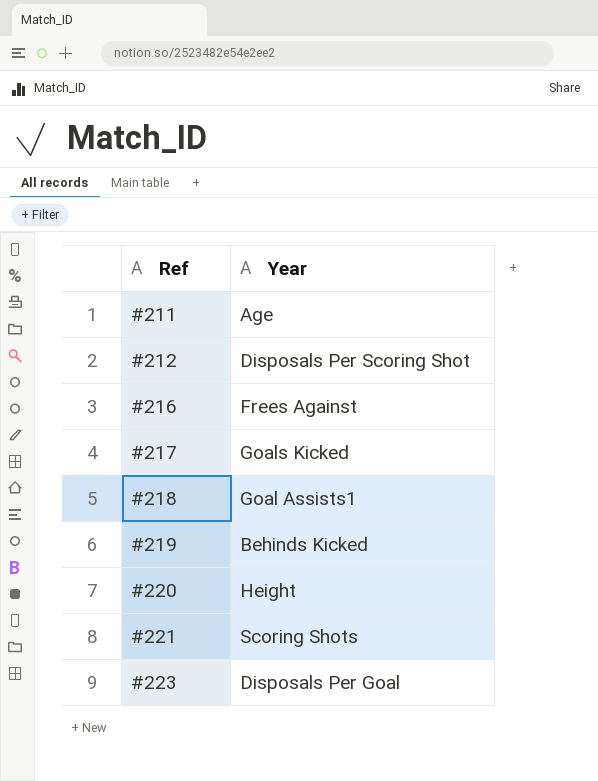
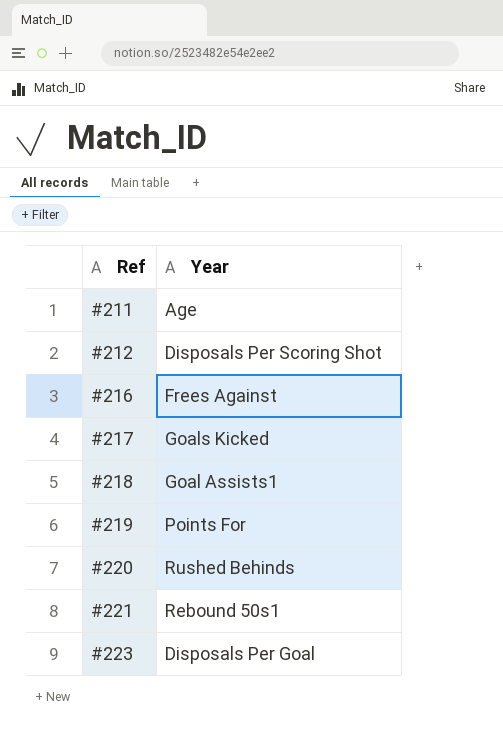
#219 | Year: Behinds Kicked -> Points For
#220 | Year: Height -> Rushed Behinds
#221 | Year: Scoring Shots -> Rebound 50s1

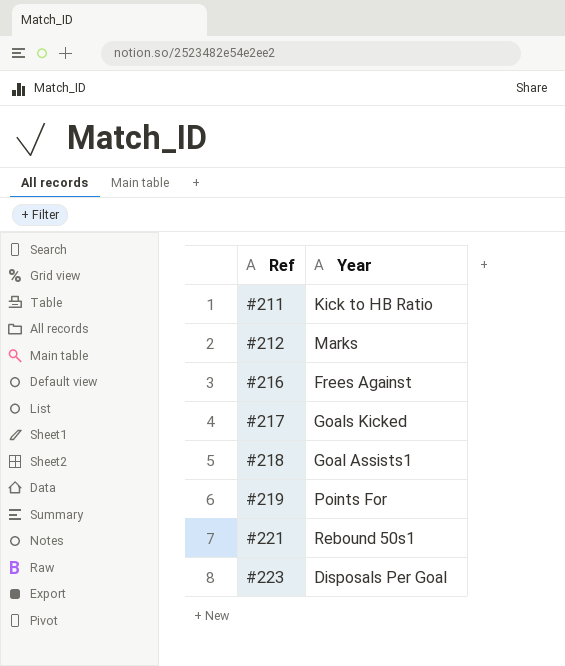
row #220: Rushed Behinds -> none
#211 | Year: Age -> Kick to HB Ratio
#212 | Year: Disposals Per Scoring Shot -> Marks

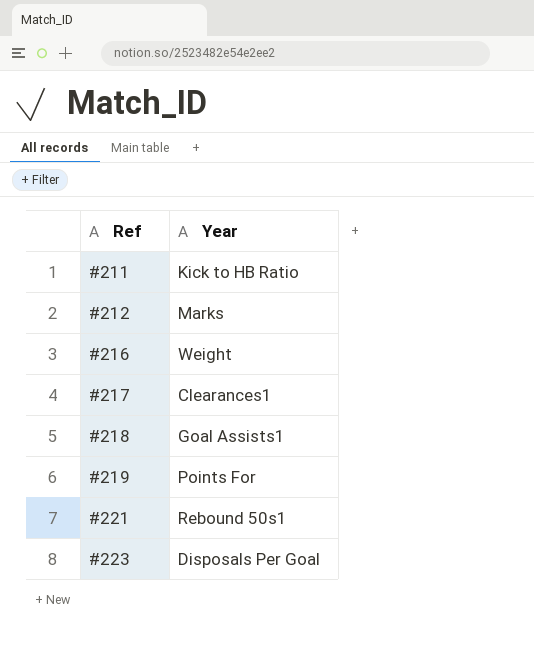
#216 | Year: Frees Against -> Weight
#217 | Year: Goals Kicked -> Clearances1

